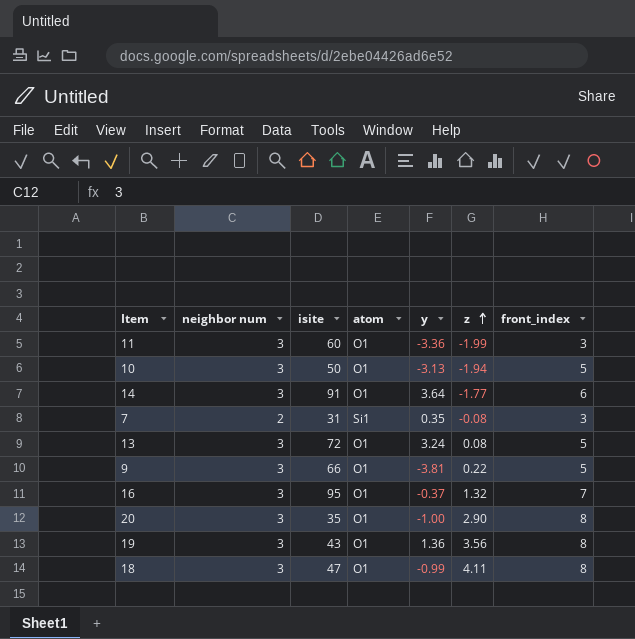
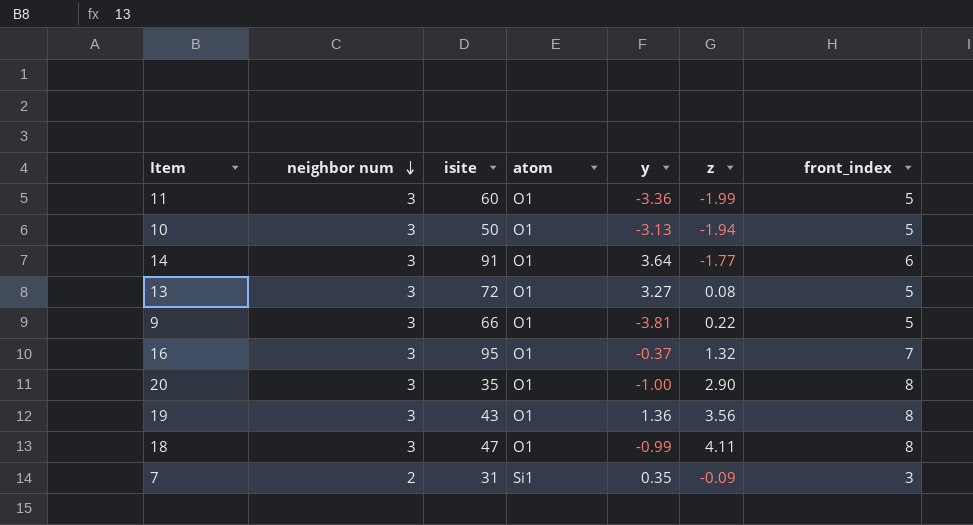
row order: z ascending -> neighbor num descending
11 | front_index: 3 -> 5
13 | y: 3.24 -> 3.27
7 | z: -0.08 -> -0.09

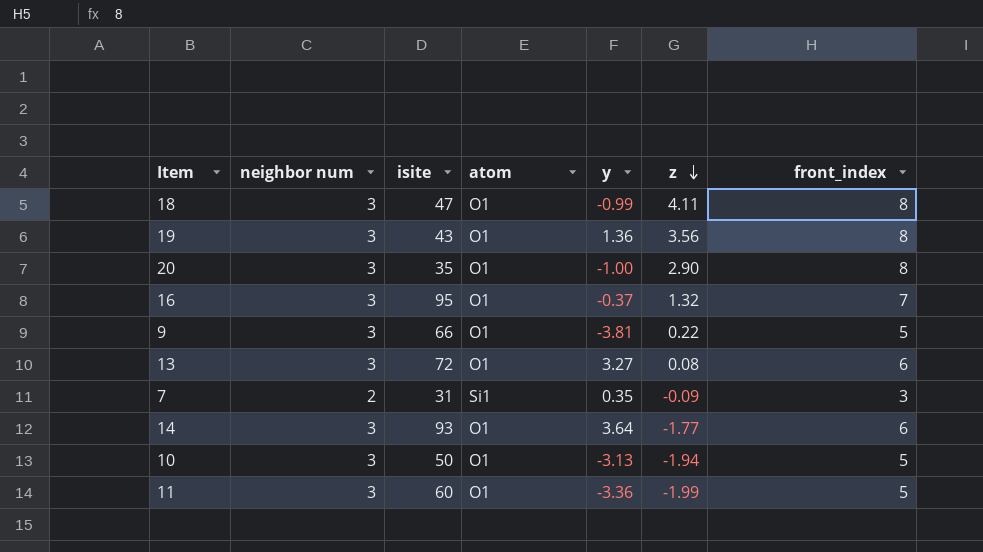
row order: neighbor num descending -> z descending
13 | front_index: 5 -> 6
14 | isite: 91 -> 93

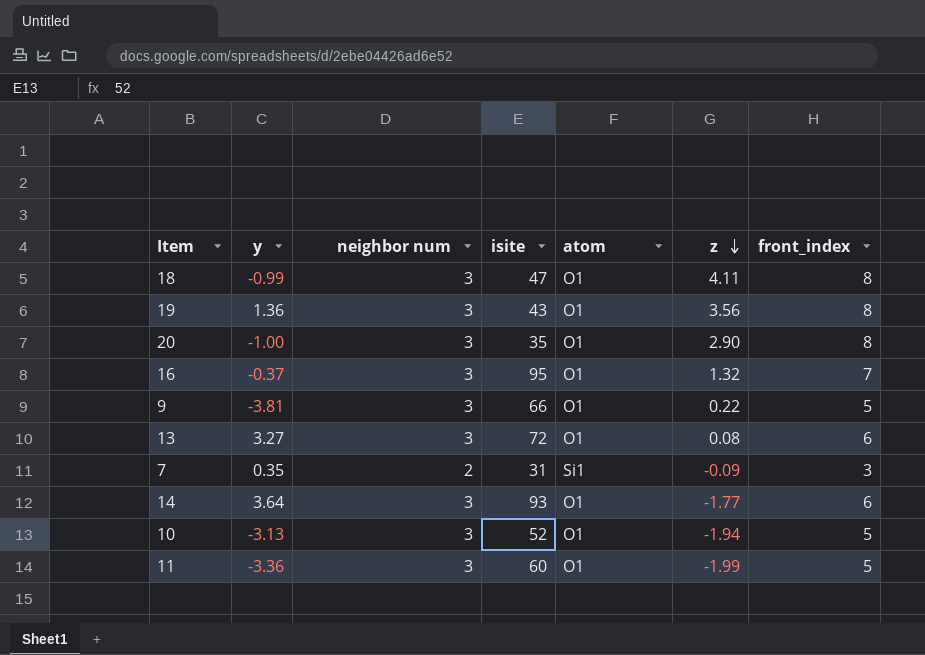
column y | position: 5 -> 2
10 | isite: 50 -> 52

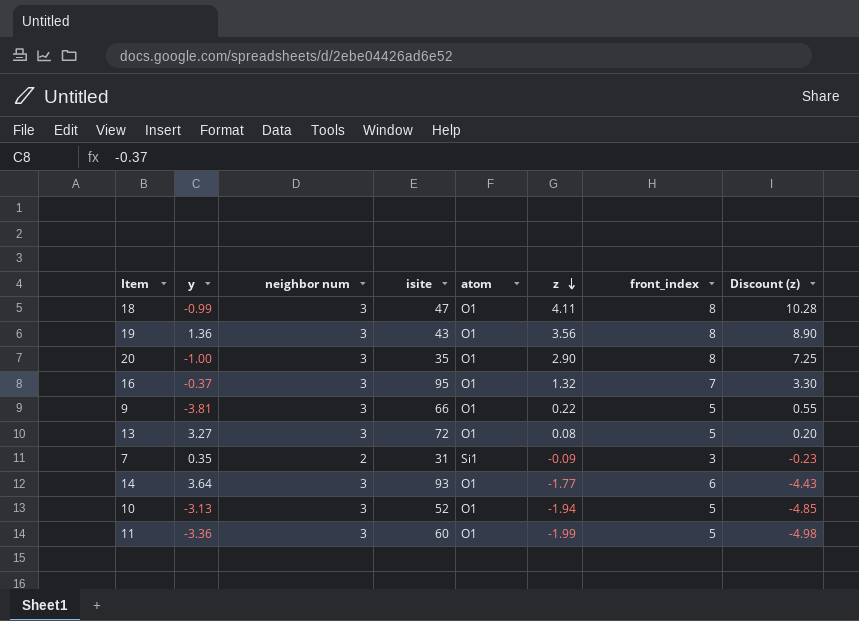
column Discount (z) | formula: none -> [z] * 2.5
13 | front_index: 6 -> 5

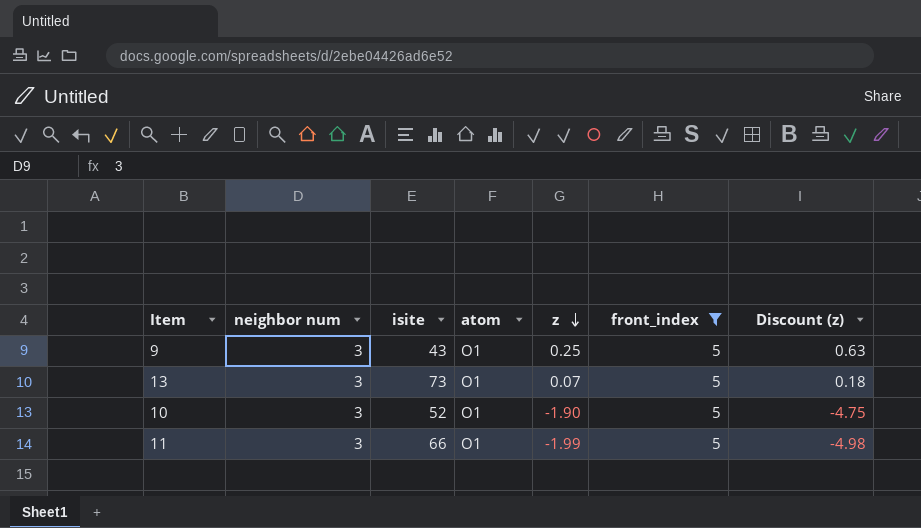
filter: none -> front_index = 5
column y | position: 2 -> none
9 | isite: 66 -> 43
9 | z: 0.22 -> 0.25
9 | Discount (z): 0.55 -> 0.63
13 | isite: 72 -> 73
13 | z: 0.08 -> 0.07
13 | Discount (z): 0.20 -> 0.18
10 | z: -1.94 -> -1.90
10 | Discount (z): -4.85 -> -4.75
11 | isite: 60 -> 66

